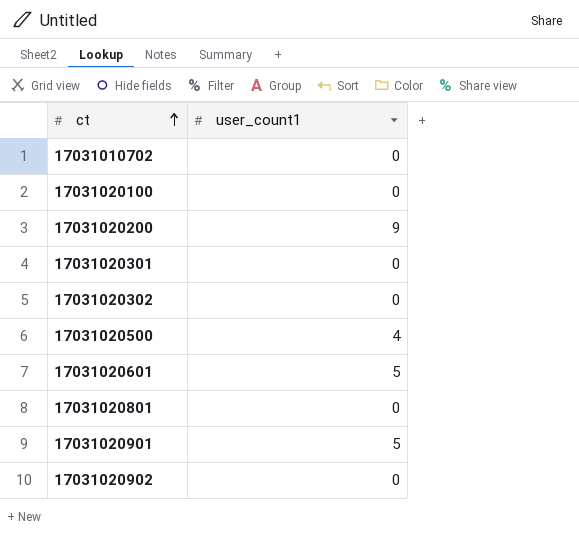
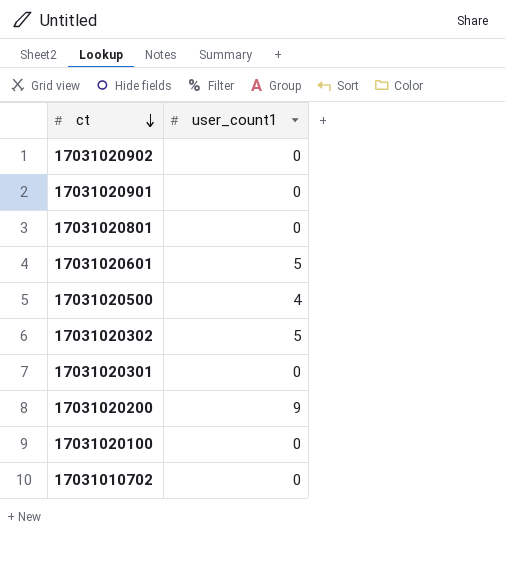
row order: ct ascending -> ct descending
17031020901 | user_count1: 5 -> 0
17031020302 | user_count1: 0 -> 5

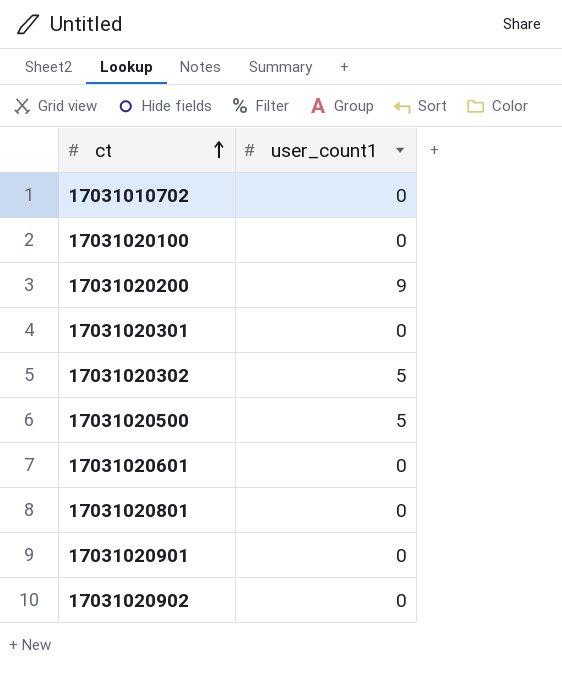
row order: ct descending -> ct ascending
17031020500 | user_count1: 4 -> 5
17031020601 | user_count1: 5 -> 0

